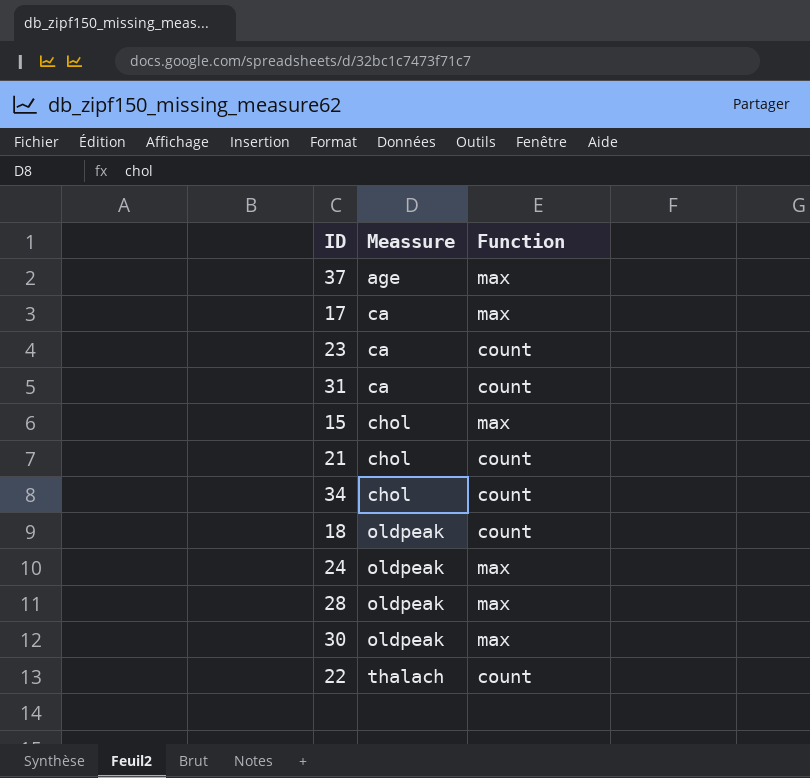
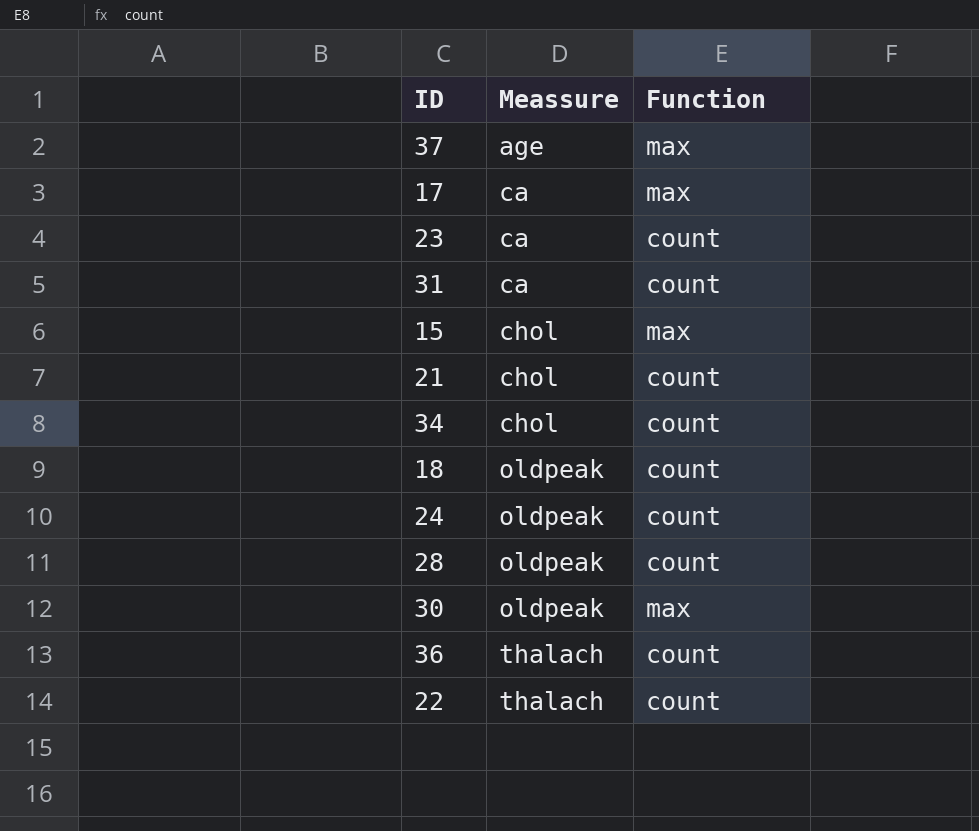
24 | Function: max -> count
28 | Function: max -> count
row 36: none -> thalach | count

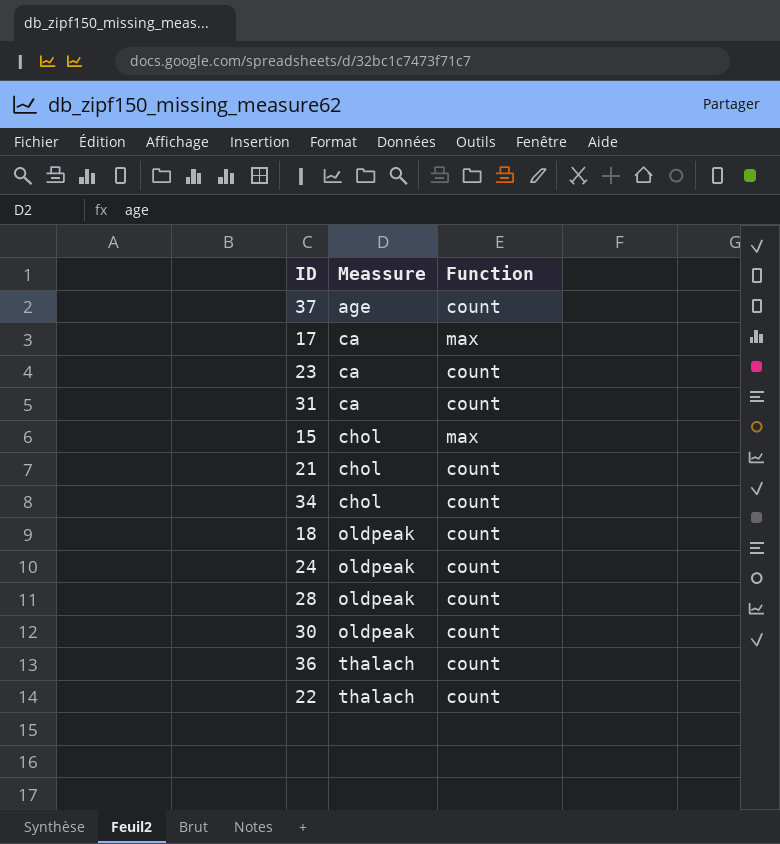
37 | Function: max -> count
30 | Function: max -> count

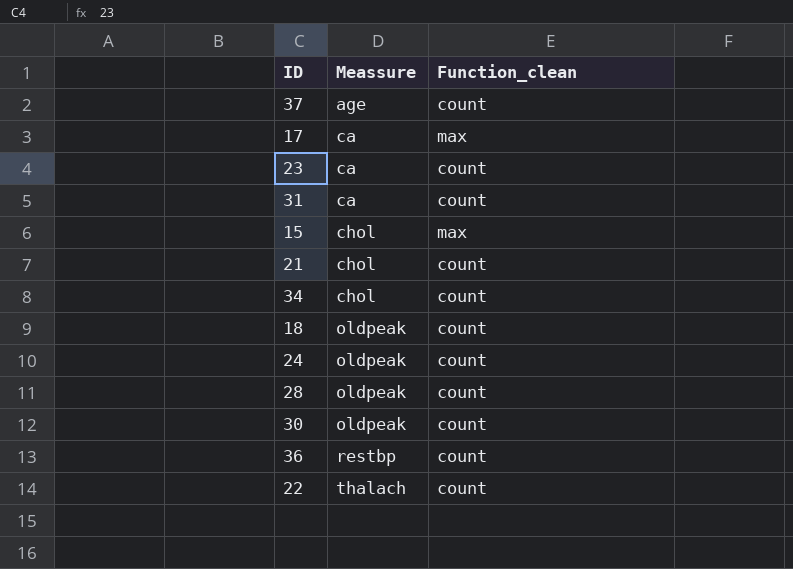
column name: Function -> Function_clean
36 | Meassure: thalach -> restbp

